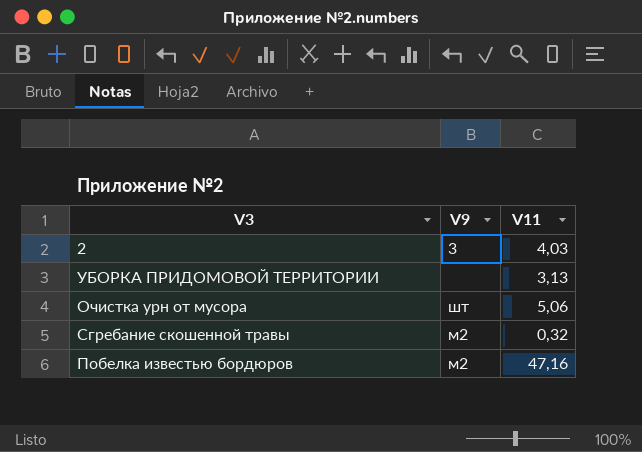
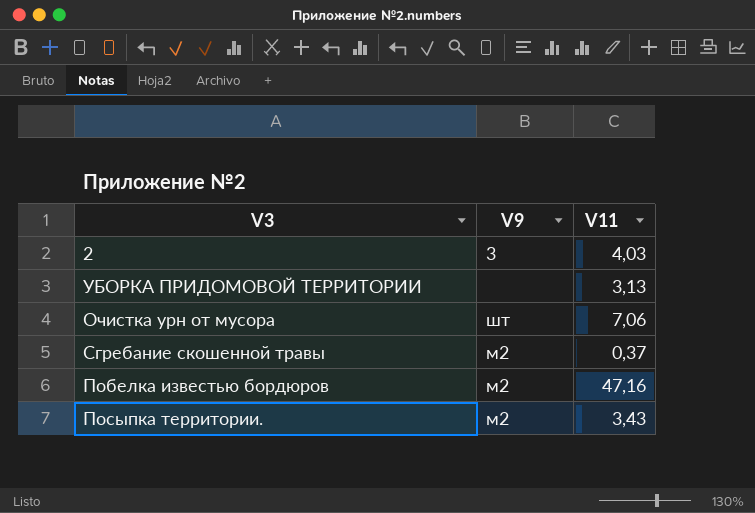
Очистка урн от мусора | V11: 5,06 -> 7,06
Сгребание скошенной травы | V11: 0,32 -> 0,37
row Посыпка территории.: none -> м2 | 3,43

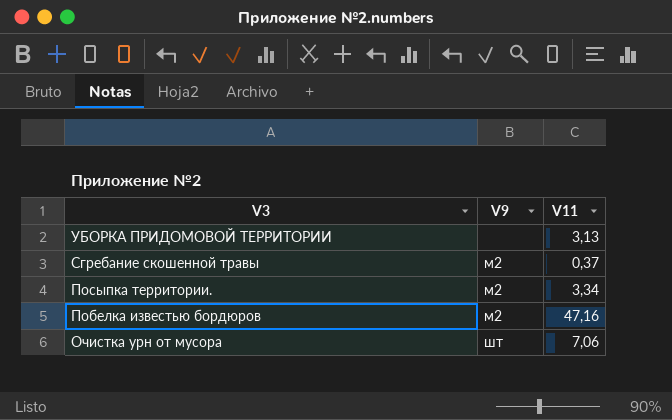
row order: none -> V3 descending
row 2: 3 | 4,03 -> none
Посыпка территории. | V11: 3,43 -> 3,34

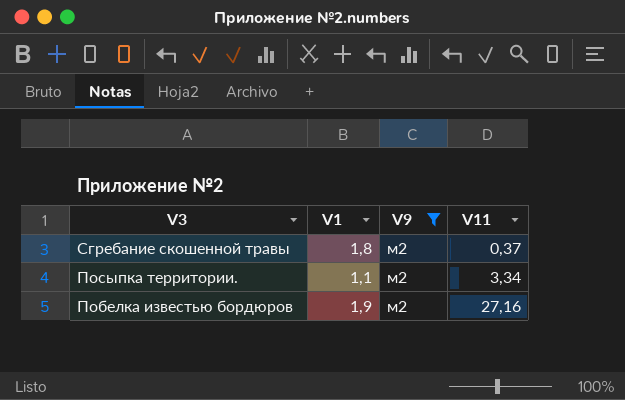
filter: none -> V9 = м2
column V1 | position: none -> 2
Побелка известью бордюров | V11: 47,16 -> 27,16

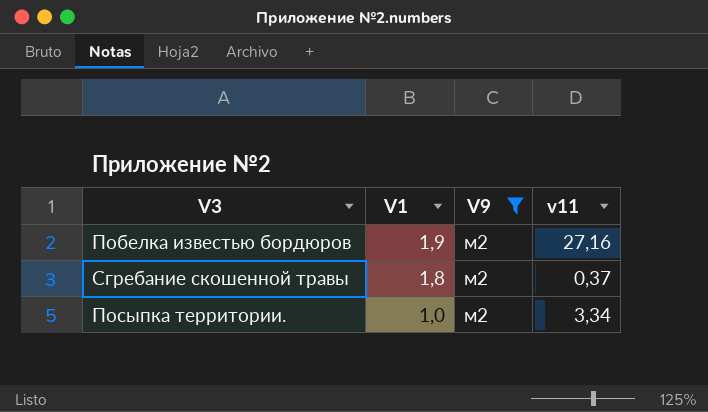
row order: V3 descending -> V1 descending
column name: V11 -> v11
Посыпка территории. | V1: 1,1 -> 1,0

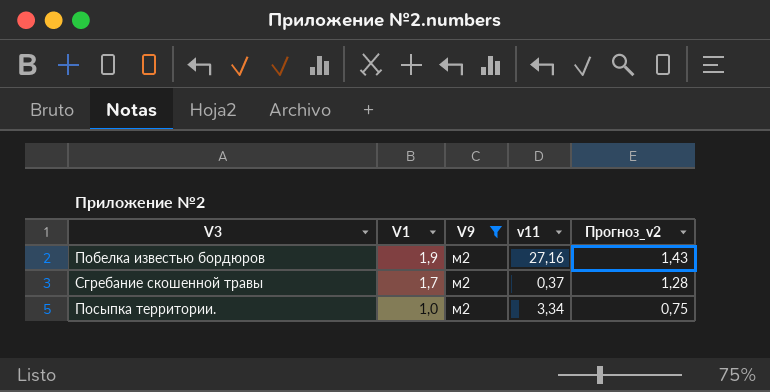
column Прогноз_v2 | formula: none -> [V1] * 0,75
Сгребание скошенной травы | V1: 1,8 -> 1,7

